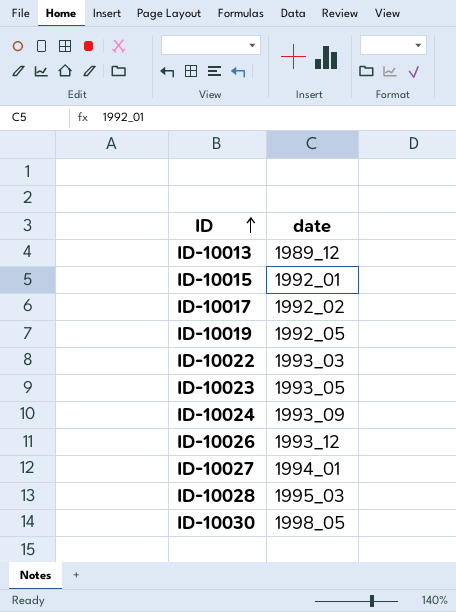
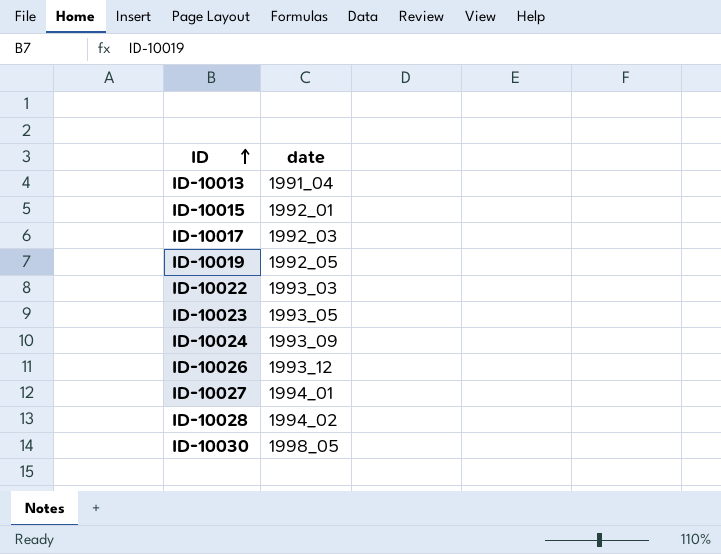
ID-10013 | date: 1989_12 -> 1991_04
ID-10017 | date: 1992_02 -> 1992_03
ID-10028 | date: 1995_03 -> 1994_02

